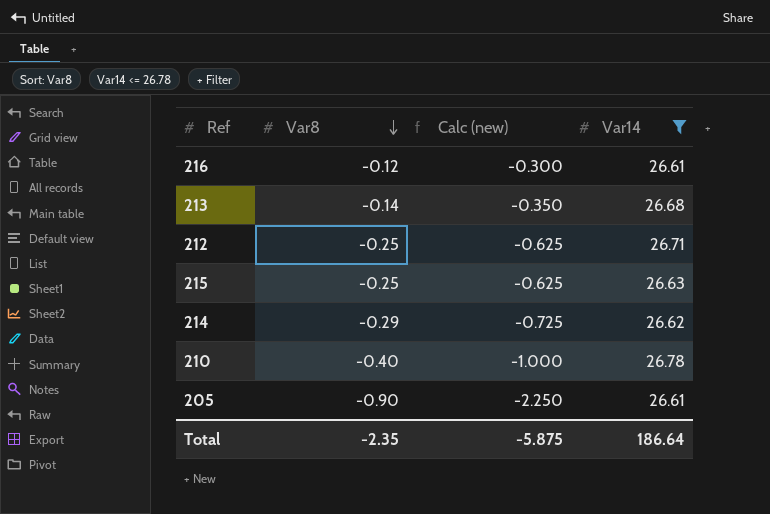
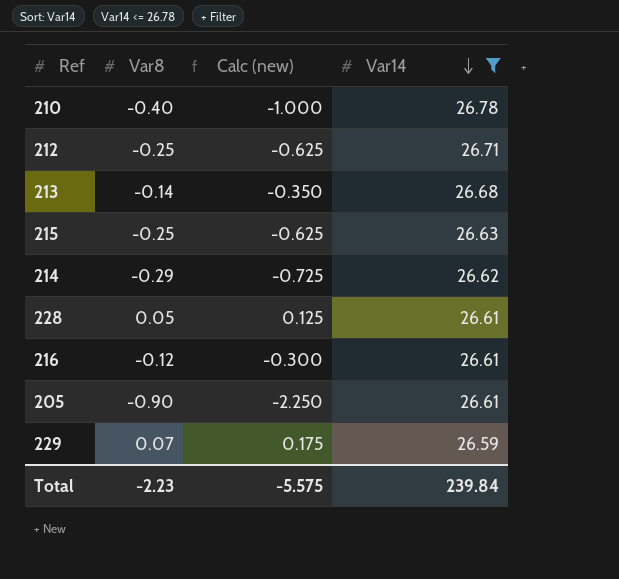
row order: Var8 descending -> Var14 descending
row 228: none -> 0.05 | 0.125 | 26.61
row 229: none -> 0.07 | 0.175 | 26.59
Total | Var8: -2.35 -> -2.23
Total | Calc (new): -5.875 -> -5.575
Total | Var14: 186.64 -> 239.84

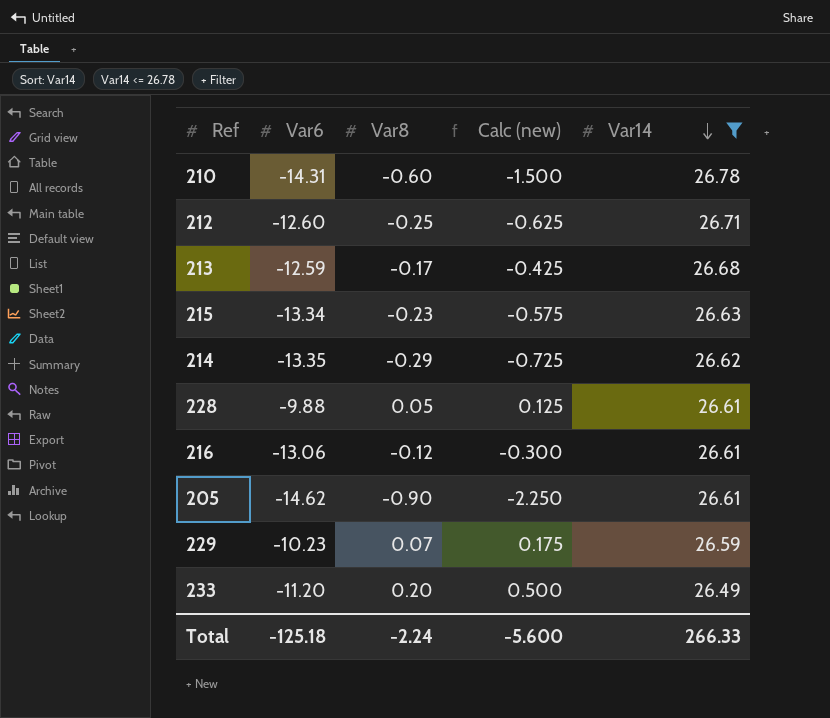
column Var6 | position: none -> 2
210 | Var8: -0.40 -> -0.60
210 | Calc (new): -1.000 -> -1.500
213 | Var8: -0.14 -> -0.17
213 | Calc (new): -0.350 -> -0.425
215 | Var8: -0.25 -> -0.23
215 | Calc (new): -0.625 -> -0.575
row 233: none -> -11.20 | 0.20 | 0.500 | 26.49
Total | Var8: -2.23 -> -2.24
Total | Calc (new): -5.575 -> -5.600
Total | Var14: 239.84 -> 266.33

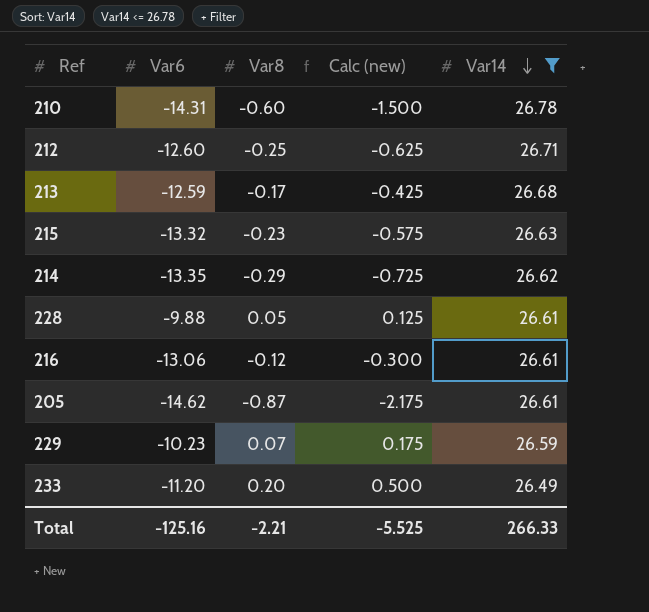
215 | Var6: -13.34 -> -13.32
205 | Var8: -0.90 -> -0.87
205 | Calc (new): -2.250 -> -2.175
Total | Var6: -125.18 -> -125.16
Total | Var8: -2.24 -> -2.21
Total | Calc (new): -5.600 -> -5.525

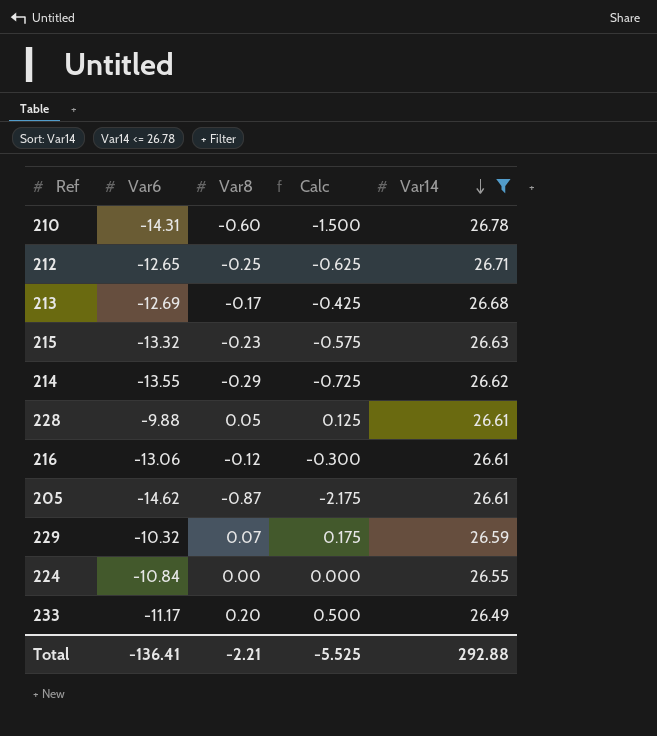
column name: Calc (new) -> Calc
212 | Var6: -12.60 -> -12.65
213 | Var6: -12.59 -> -12.69
214 | Var6: -13.35 -> -13.55
229 | Var6: -10.23 -> -10.32
row 224: none -> -10.84 | 0.00 | 0.000 | 26.55
233 | Var6: -11.20 -> -11.17
Total | Var6: -125.16 -> -136.41
Total | Var14: 266.33 -> 292.88

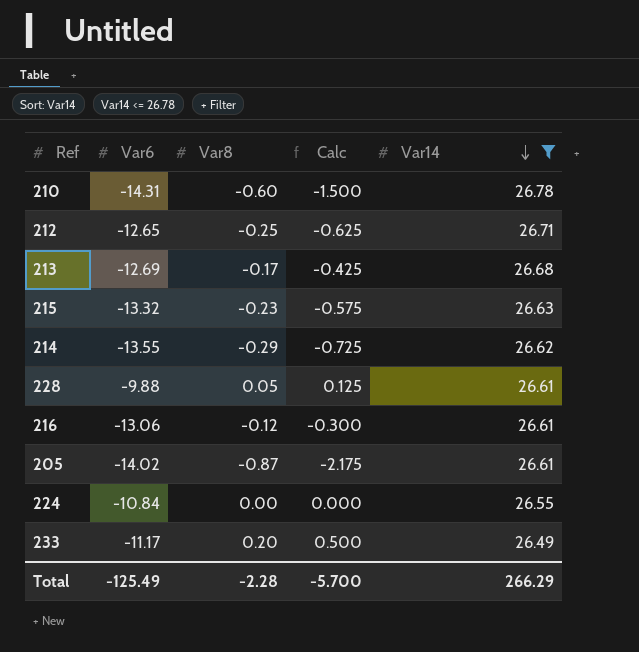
row 229: -10.32 | 0.07 | 0.175 | 26.59 -> none
205 | Var6: -14.62 -> -14.02
Total | Var6: -136.41 -> -125.49
Total | Var8: -2.21 -> -2.28
Total | Calc: -5.525 -> -5.700
Total | Var14: 292.88 -> 266.29

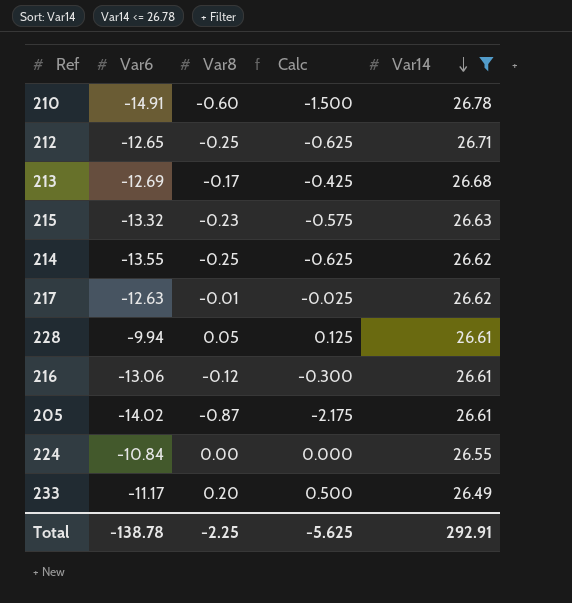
210 | Var6: -14.31 -> -14.91
214 | Var8: -0.29 -> -0.25
214 | Calc: -0.725 -> -0.625
row 217: none -> -12.63 | -0.01 | -0.025 | 26.62
228 | Var6: -9.88 -> -9.94
Total | Var6: -125.49 -> -138.78
Total | Var8: -2.28 -> -2.25
Total | Calc: -5.700 -> -5.625
Total | Var14: 266.29 -> 292.91

